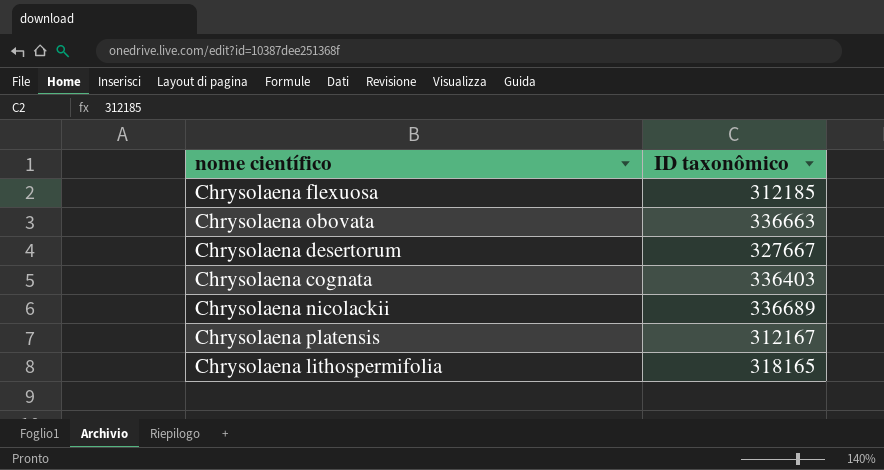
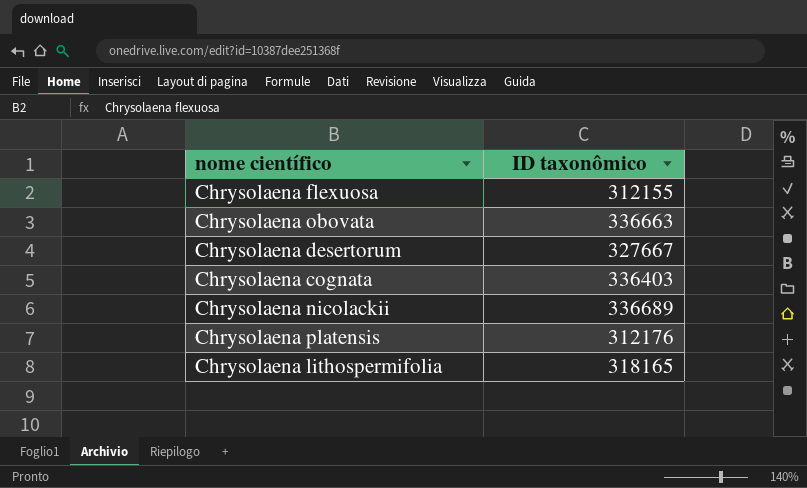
Chrysolaena flexuosa | ID taxonômico: 312185 -> 312155
Chrysolaena platensis | ID taxonômico: 312167 -> 312176

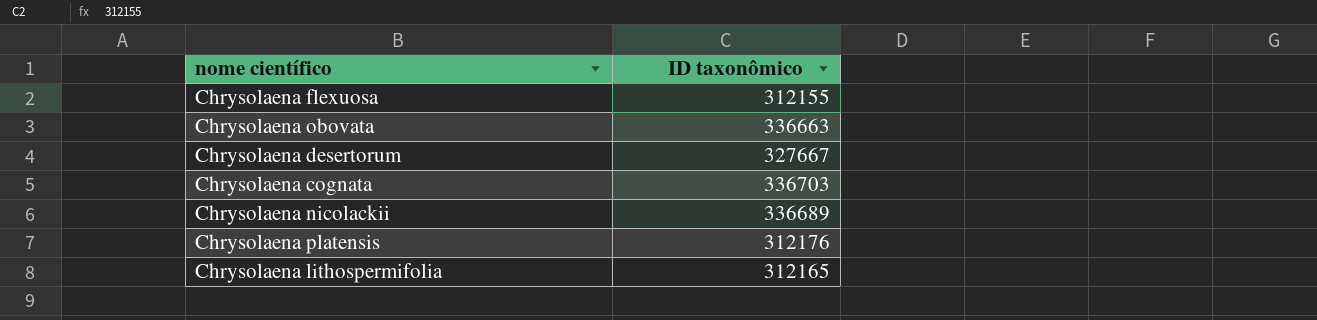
Chrysolaena cognata | ID taxonômico: 336403 -> 336703
Chrysolaena lithospermifolia | ID taxonômico: 318165 -> 312165

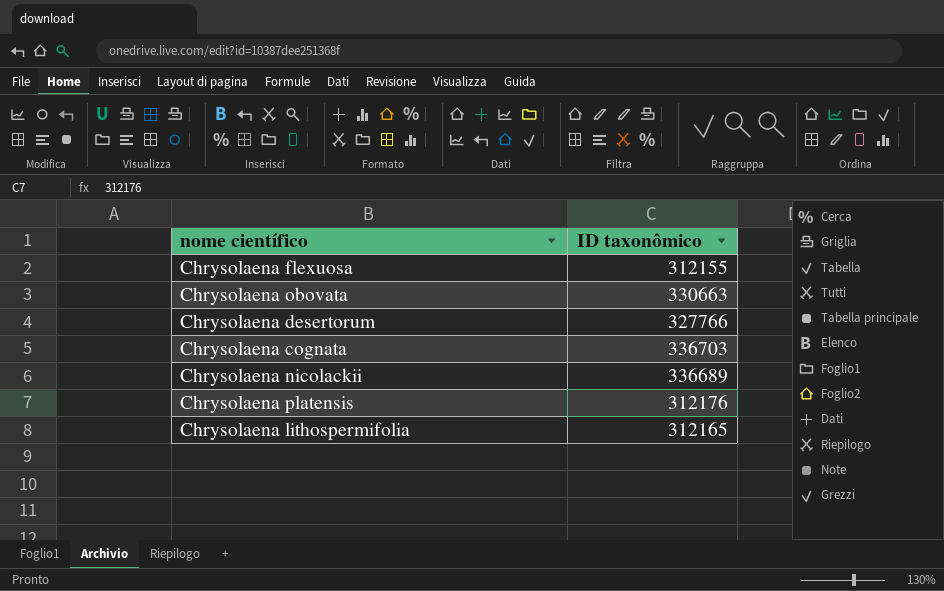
Chrysolaena obovata | ID taxonômico: 336663 -> 330663
Chrysolaena desertorum | ID taxonômico: 327667 -> 327766

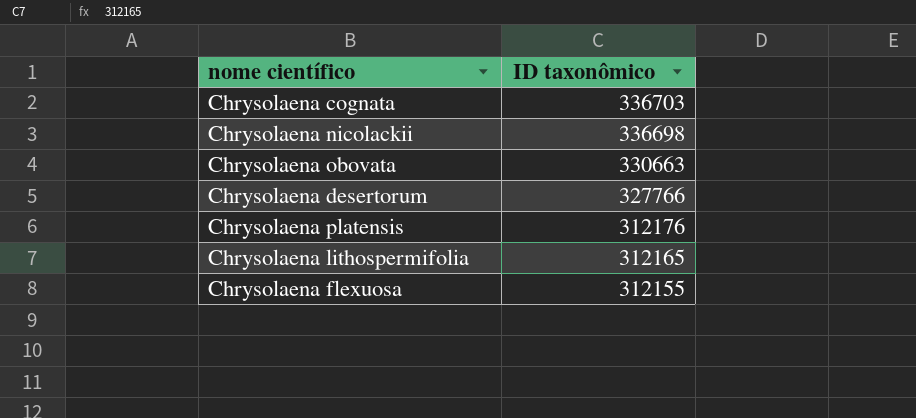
row order: none -> ID taxonômico descending
Chrysolaena nicolackii | ID taxonômico: 336689 -> 336698

